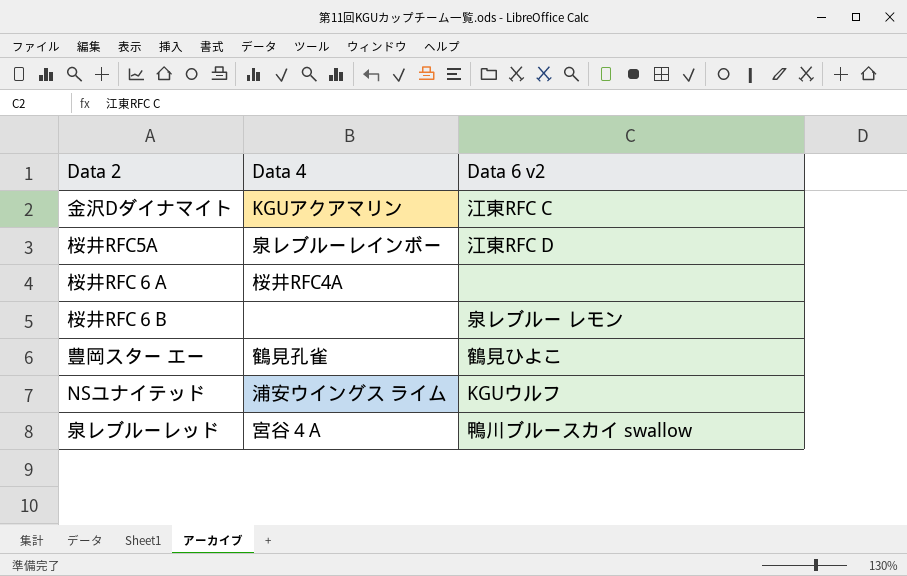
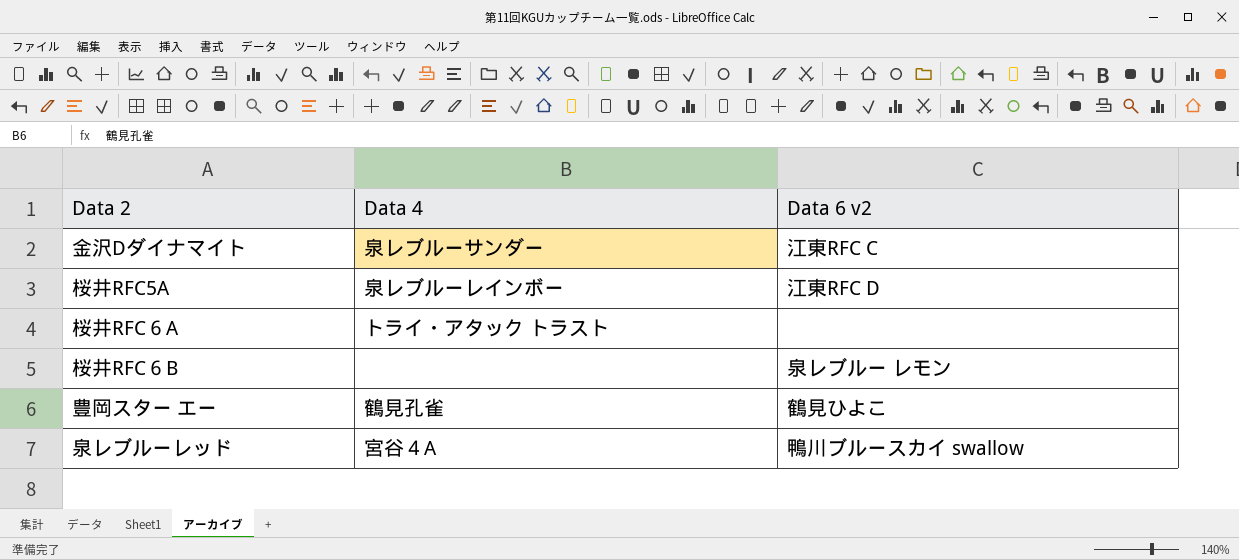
row NSユナイテッド: 浦安ウイングス ライム | KGUウルフ -> none
金沢Dダイナマイト | Data 4: KGUアクアマリン -> 泉レブルーサンダー
桜井RFC６A | Data 4: 桜井RFC4A -> トライ・アタック トラスト

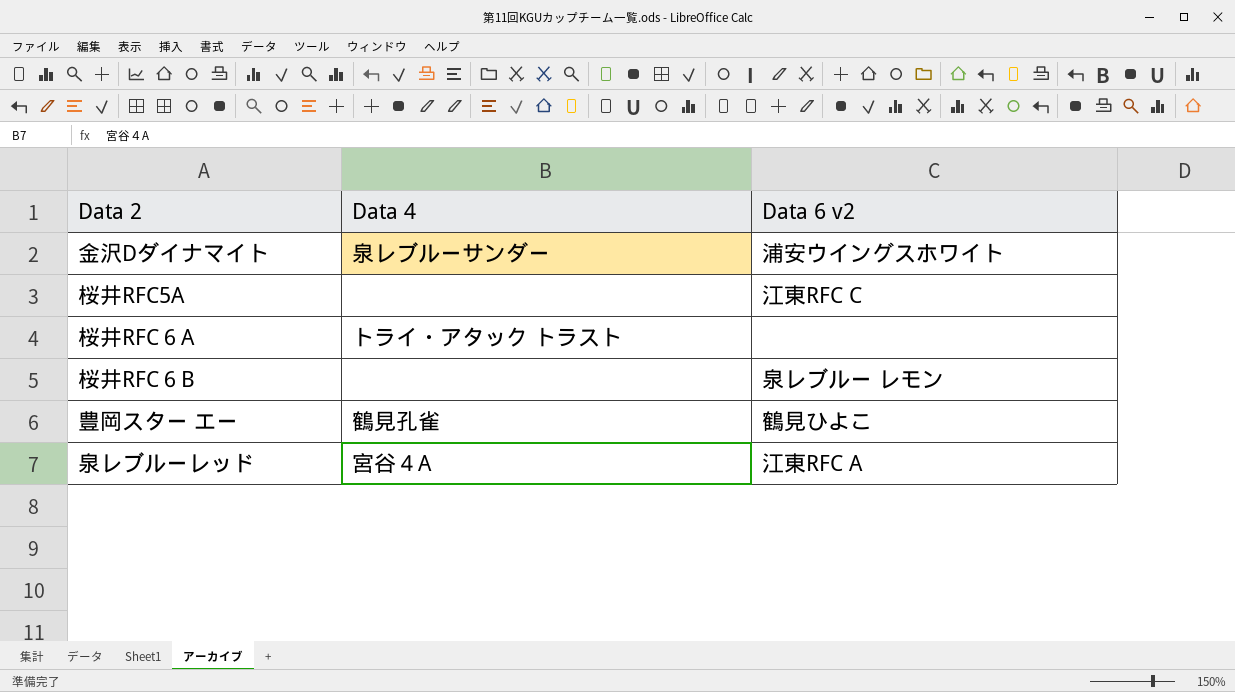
金沢Dダイナマイト | Data 6 v2: 江東RFC C -> 浦安ウイングスホワイト
桜井RFC5A | Data 4: 泉レブルーレインボー -> none
桜井RFC5A | Data 6 v2: 江東RFC D -> 江東RFC C
泉レブルーレッド | Data 6 v2: 鴨川ブルースカイ swallow -> 江東RFC A

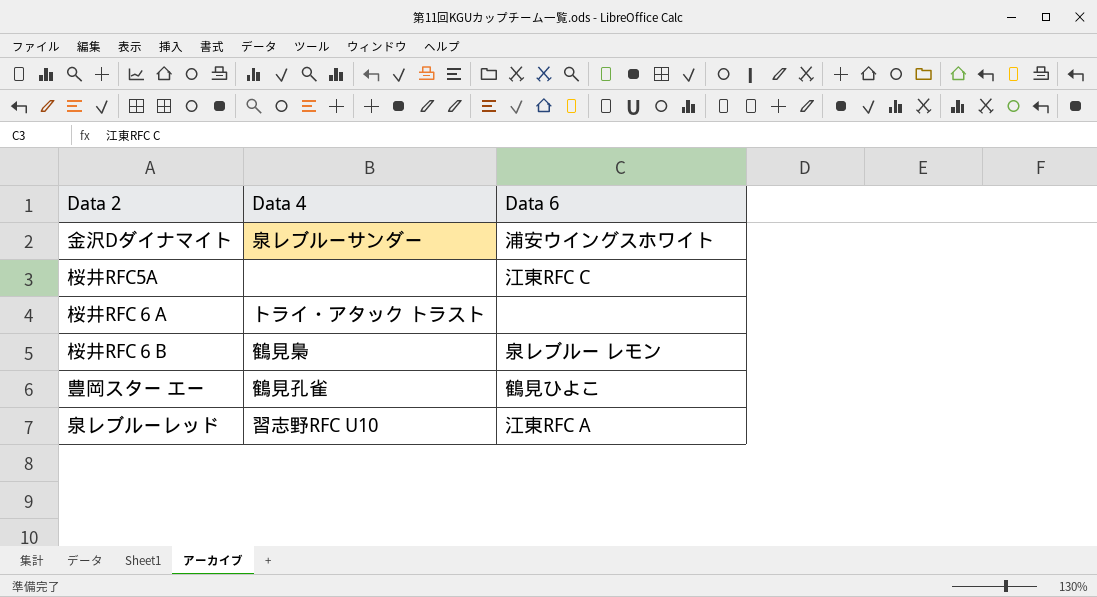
column name: Data 6 v2 -> Data 6
桜井RFC６B | Data 4: none -> 鶴見梟
泉レブルーレッド | Data 4: 宮谷４A -> 習志野RFC U10

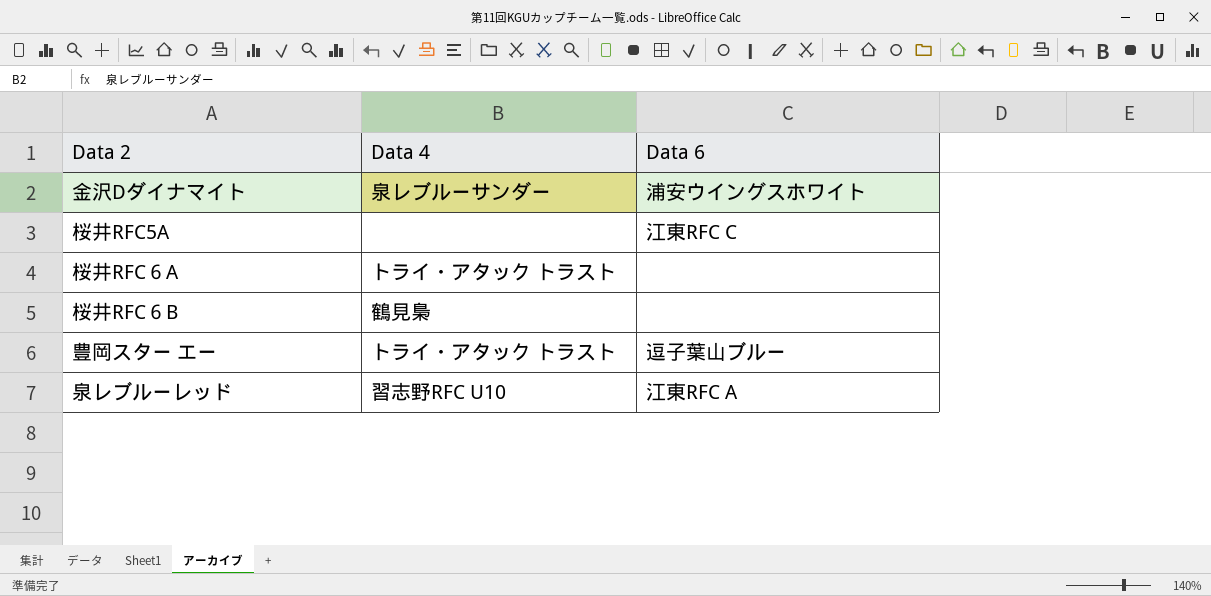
桜井RFC６B | Data 6: 泉レブルー レモン -> none
豊岡スター エー | Data 4: 鶴見孔雀 -> トライ・アタック トラスト
豊岡スター エー | Data 6: 鶴見ひよこ -> 逗子葉山ブルー

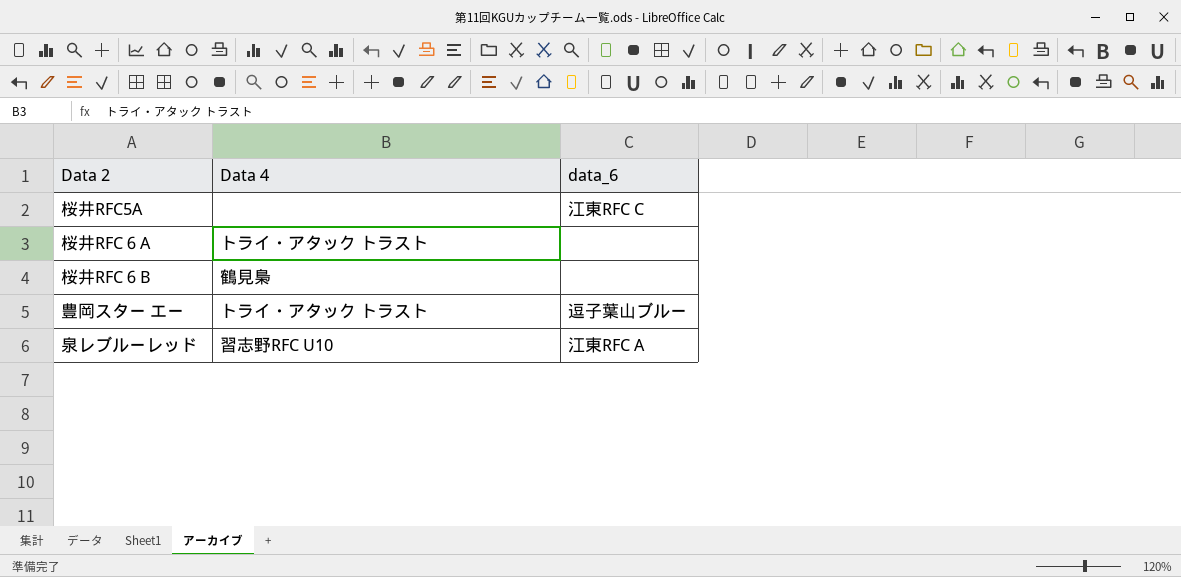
column name: Data 6 -> data_6
row 金沢Dダイナマイト: 泉レブルーサンダー | 浦安ウイングスホワイト -> none

